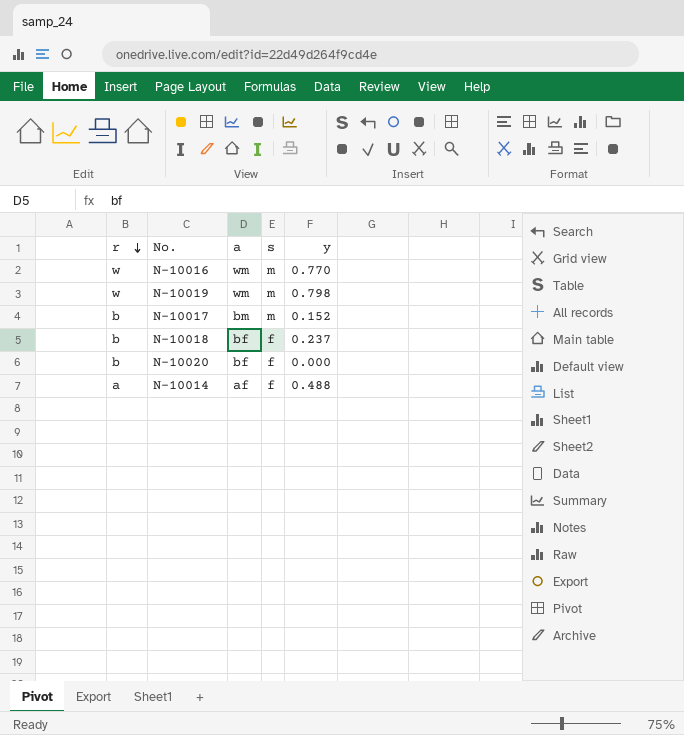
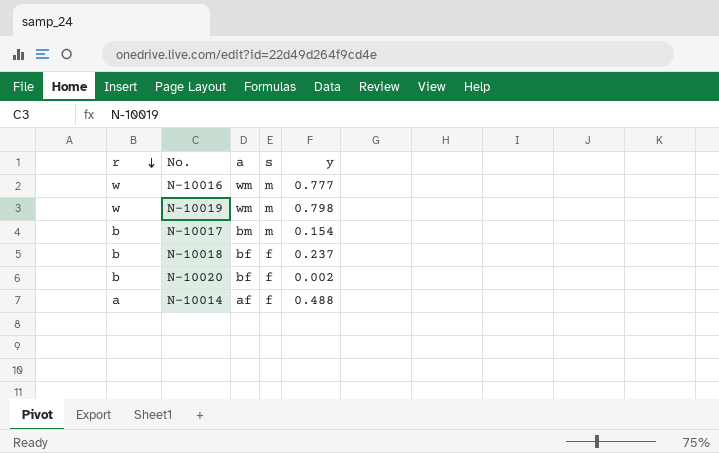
N-10016 | y: 0.770 -> 0.777
N-10017 | y: 0.152 -> 0.154
N-10020 | y: 0.000 -> 0.002

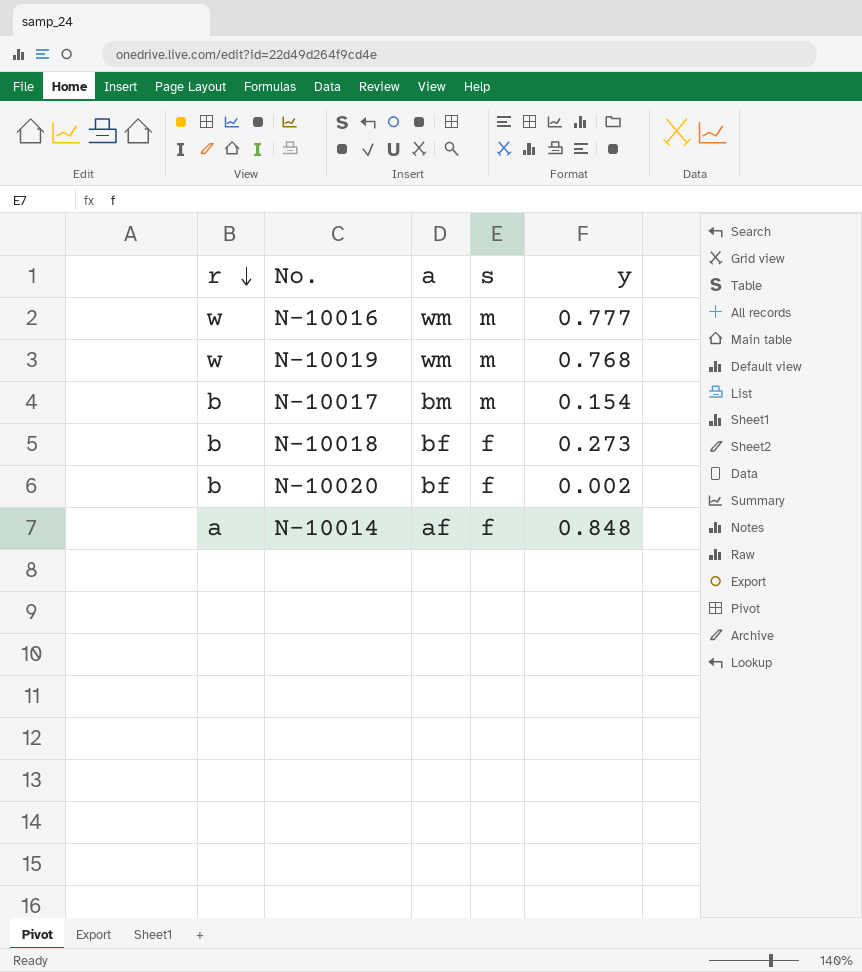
N-10019 | y: 0.798 -> 0.768
N-10018 | y: 0.237 -> 0.273
N-10014 | y: 0.488 -> 0.848

